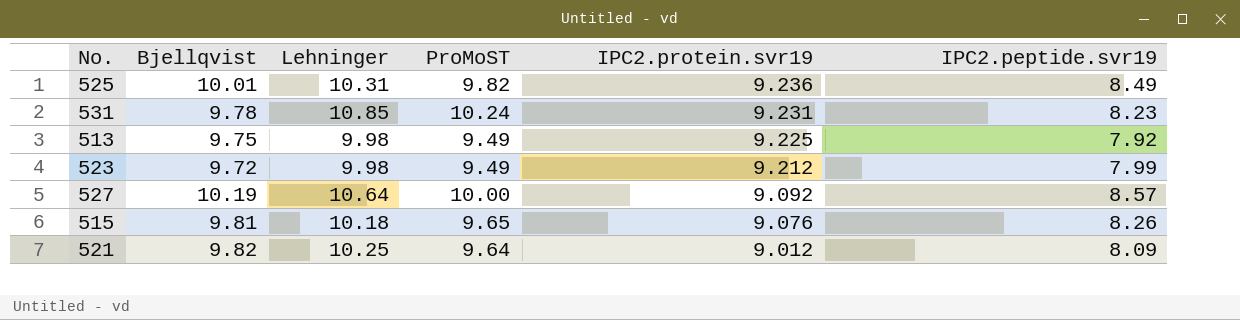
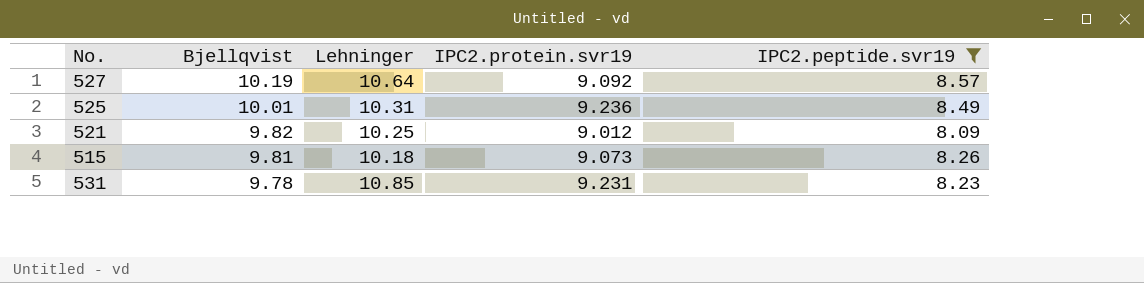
filter: none -> IPC2.peptide.svr19 >= 8.09
row order: IPC2.protein.svr19 descending -> Bjellqvist descending
column ProMoST | position: 4 -> none
515 | IPC2.protein.svr19: 9.076 -> 9.073

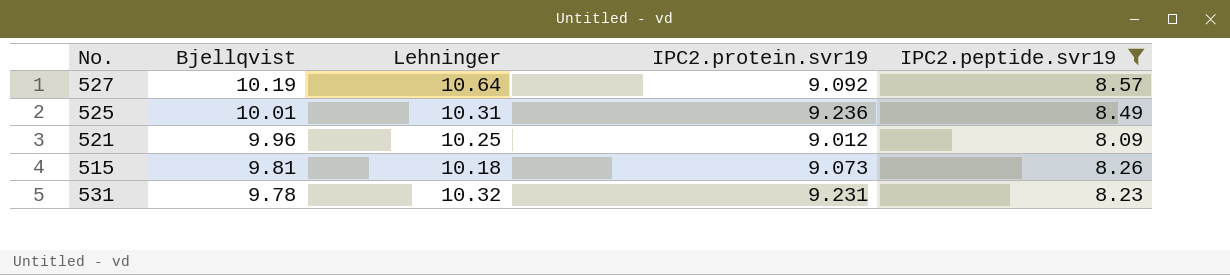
521 | Bjellqvist: 9.82 -> 9.96
531 | Lehninger: 10.85 -> 10.32

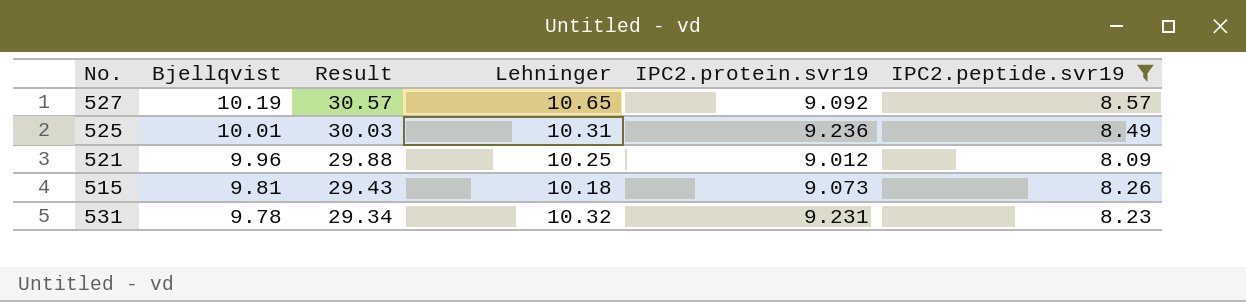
column Result | formula: none -> [Bjellqvist] * 3
527 | Lehninger: 10.64 -> 10.65

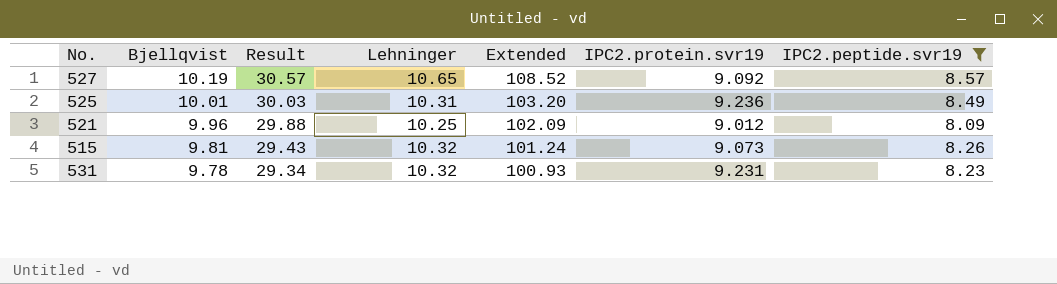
column Extended | formula: none -> [Bjellqvist] * [Lehninger]
515 | Lehninger: 10.18 -> 10.32

